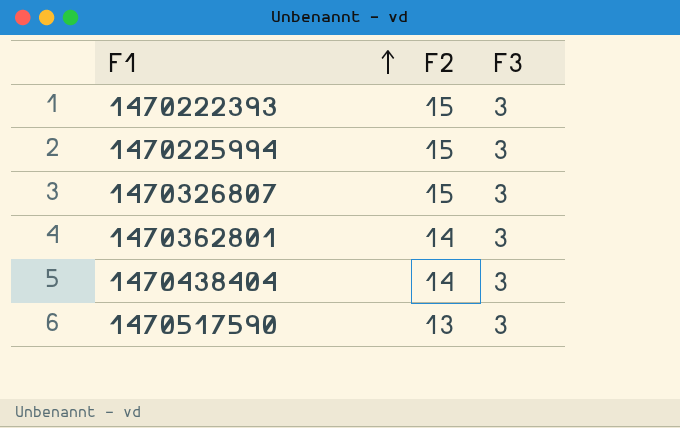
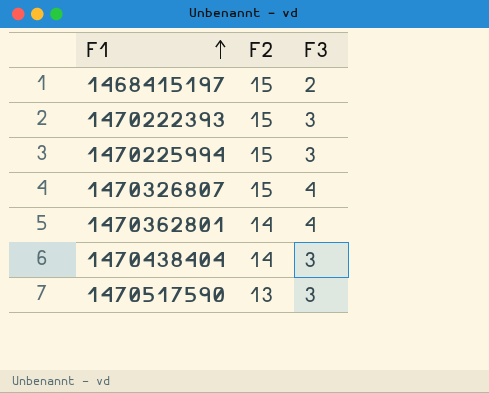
row 1468415197: none -> 15 | 2
1470326807 | F3: 3 -> 4
1470362801 | F3: 3 -> 4

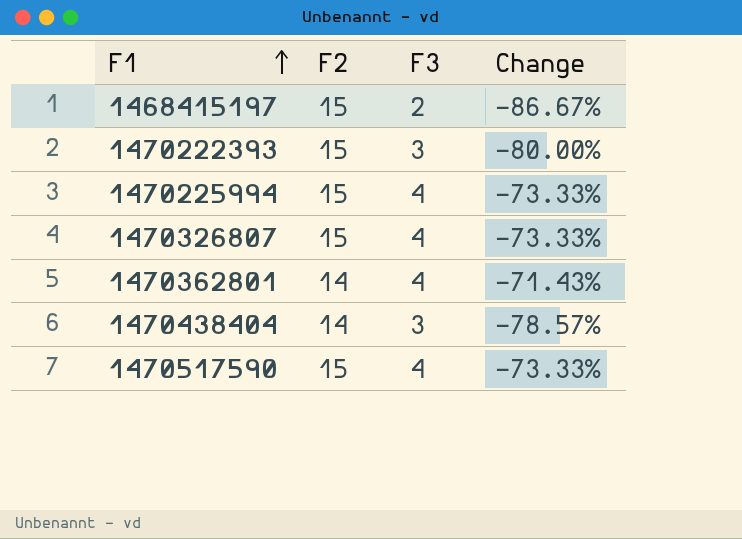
column Change | formula: none -> ([F3] - [F2]) / [F2]
1470225994 | F3: 3 -> 4
1470517590 | F2: 13 -> 15
1470517590 | F3: 3 -> 4

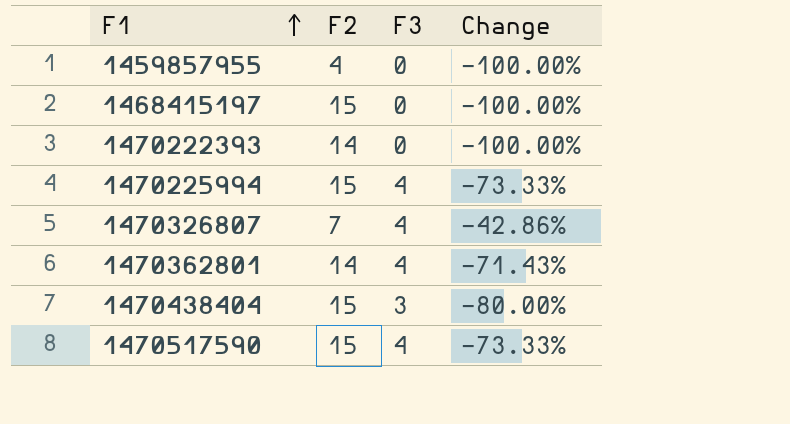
row 1459857955: none -> 4 | 0 | -100.00%
1468415197 | F3: 2 -> 0
1468415197 | Change: -86.67% -> -100.00%
1470222393 | F2: 15 -> 14
1470222393 | F3: 3 -> 0
1470222393 | Change: -80.00% -> -100.00%
1470326807 | F2: 15 -> 7
1470326807 | Change: -73.33% -> -42.86%
1470438404 | F2: 14 -> 15
1470438404 | Change: -78.57% -> -80.00%

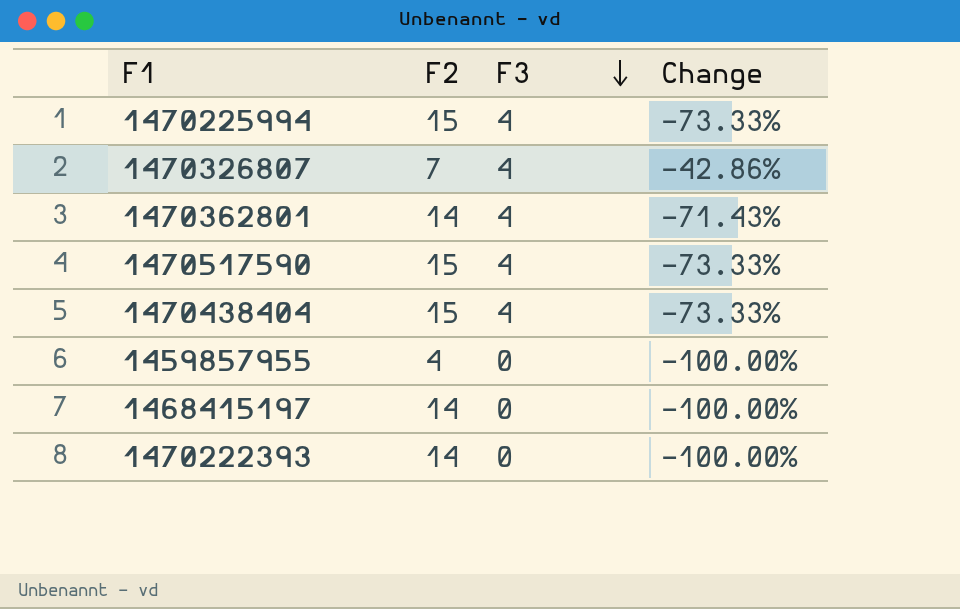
row order: F1 ascending -> F3 descending
1470438404 | F3: 3 -> 4
1470438404 | Change: -80.00% -> -73.33%
1468415197 | F2: 15 -> 14

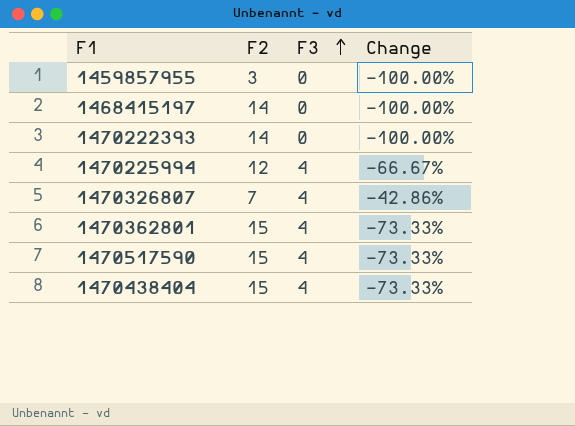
row order: F3 descending -> F3 ascending
1459857955 | F2: 4 -> 3
1470225994 | F2: 15 -> 12
1470225994 | Change: -73.33% -> -66.67%
1470362801 | F2: 14 -> 15
1470362801 | Change: -71.43% -> -73.33%

